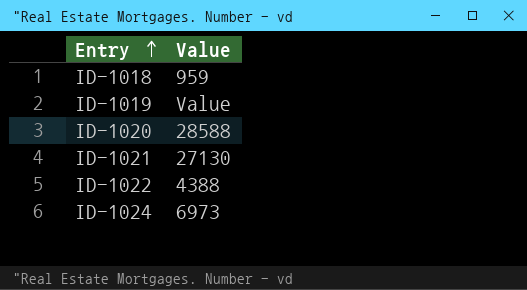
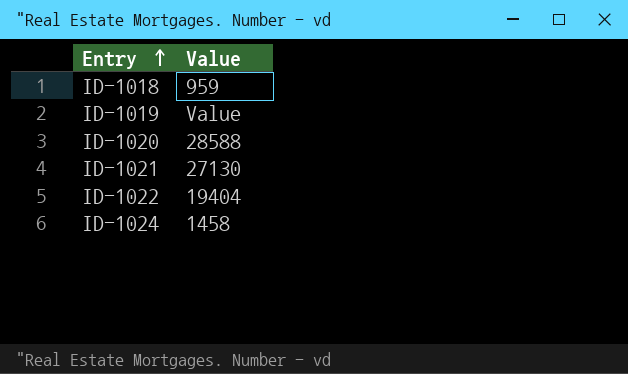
ID-1022 | Value: 4388 -> 19404
ID-1024 | Value: 6973 -> 1458

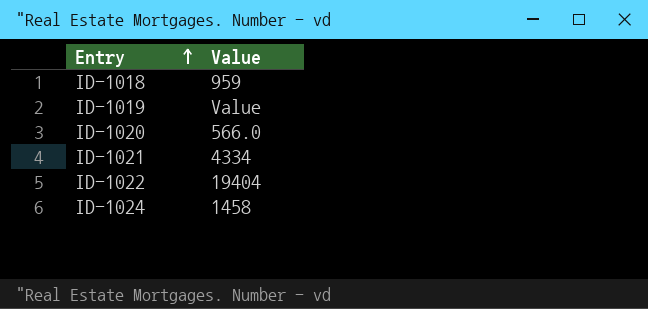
ID-1020 | Value: 28588 -> 566.0
ID-1021 | Value: 27130 -> 4334

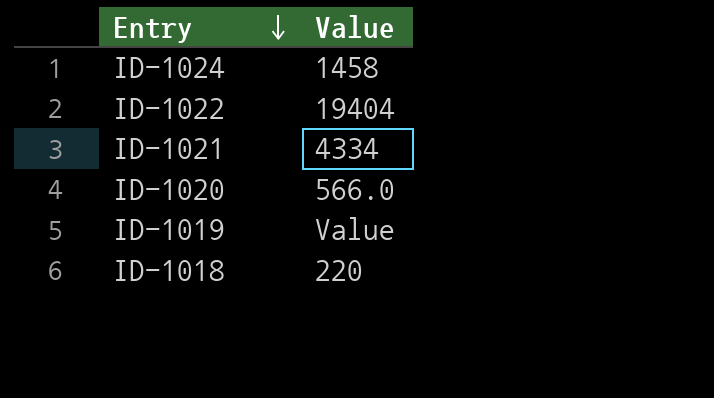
row order: Entry ascending -> Entry descending
ID-1018 | Value: 959 -> 220

